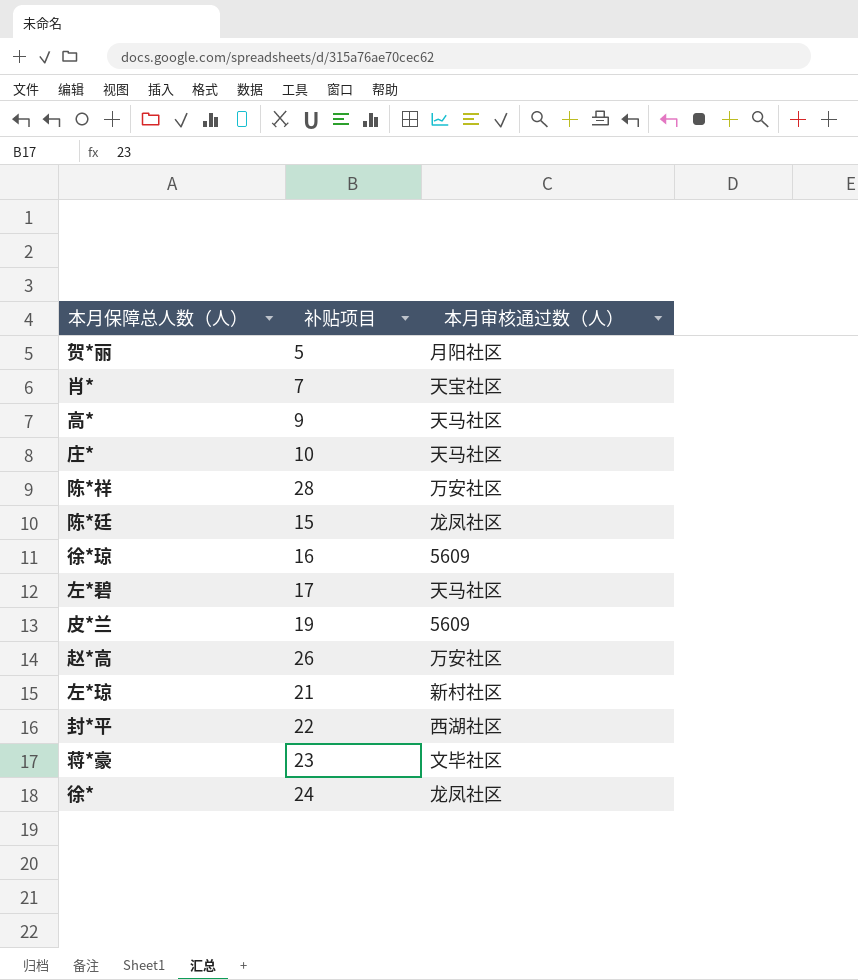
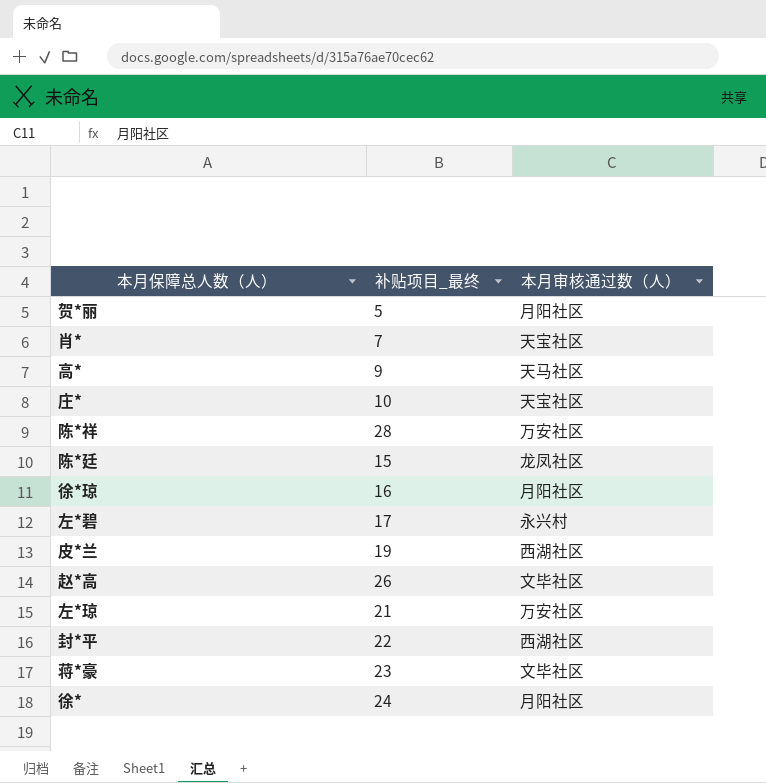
column name: 补贴项目 -> 补贴项目_最终
庄* | 本月审核通过数（人）: 天马社区 -> 天宝社区
徐*琼 | 本月审核通过数（人）: 5609 -> 月阳社区
左*碧 | 本月审核通过数（人）: 天马社区 -> 永兴村
皮*兰 | 本月审核通过数（人）: 5609 -> 西湖社区
赵*高 | 本月审核通过数（人）: 万安社区 -> 文毕社区
左*琼 | 本月审核通过数（人）: 新村社区 -> 万安社区
徐* | 本月审核通过数（人）: 龙凤社区 -> 月阳社区

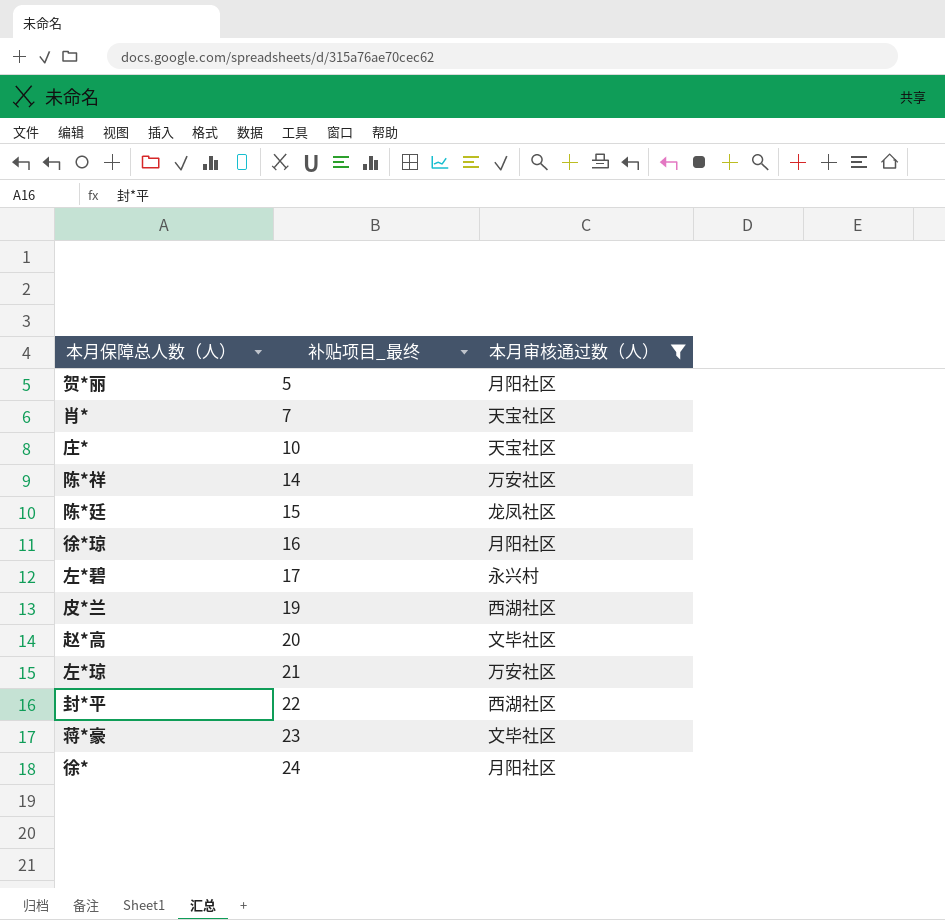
filter: none -> 本月审核通过数（人） != 天马社区
陈*祥 | 补贴项目_最终: 28 -> 14
赵*高 | 补贴项目_最终: 26 -> 20

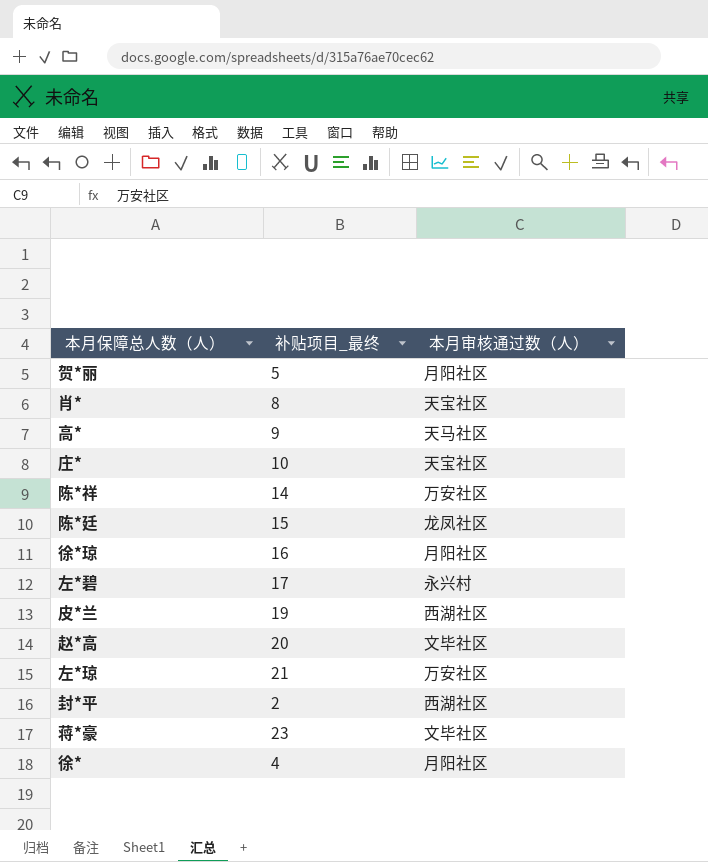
filter: 本月审核通过数（人） != 天马社区 -> none
肖* | 补贴项目_最终: 7 -> 8
封*平 | 补贴项目_最终: 22 -> 2
徐* | 补贴项目_最终: 24 -> 4

